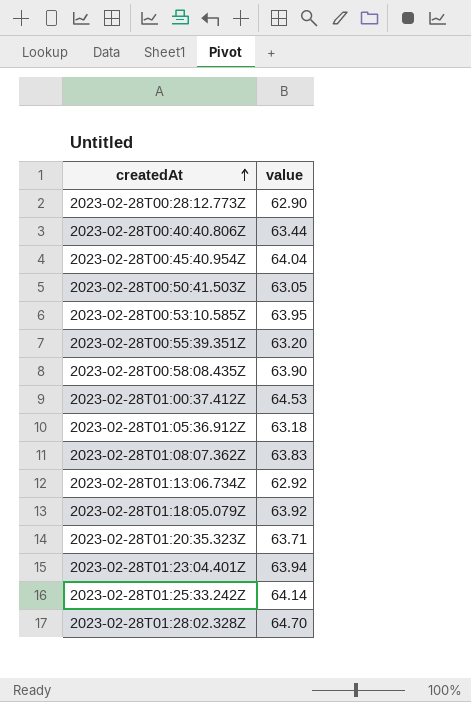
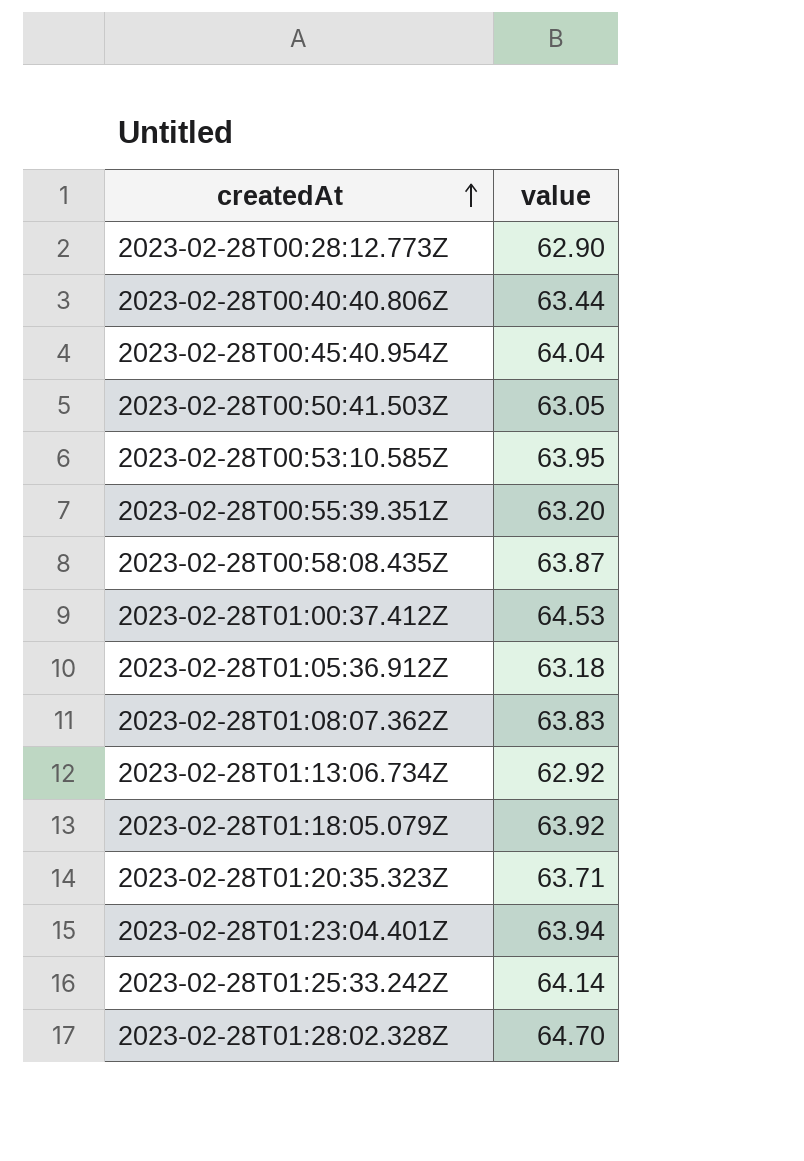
2023-02-28T00:58:08.435Z | value: 63.90 -> 63.87

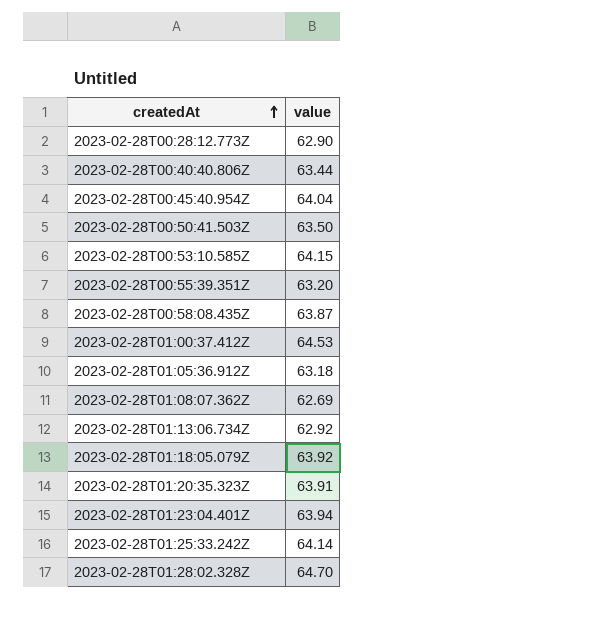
2023-02-28T00:50:41.503Z | value: 63.05 -> 63.50
2023-02-28T00:53:10.585Z | value: 63.95 -> 64.15
2023-02-28T01:08:07.362Z | value: 63.83 -> 62.69
2023-02-28T01:20:35.323Z | value: 63.71 -> 63.91

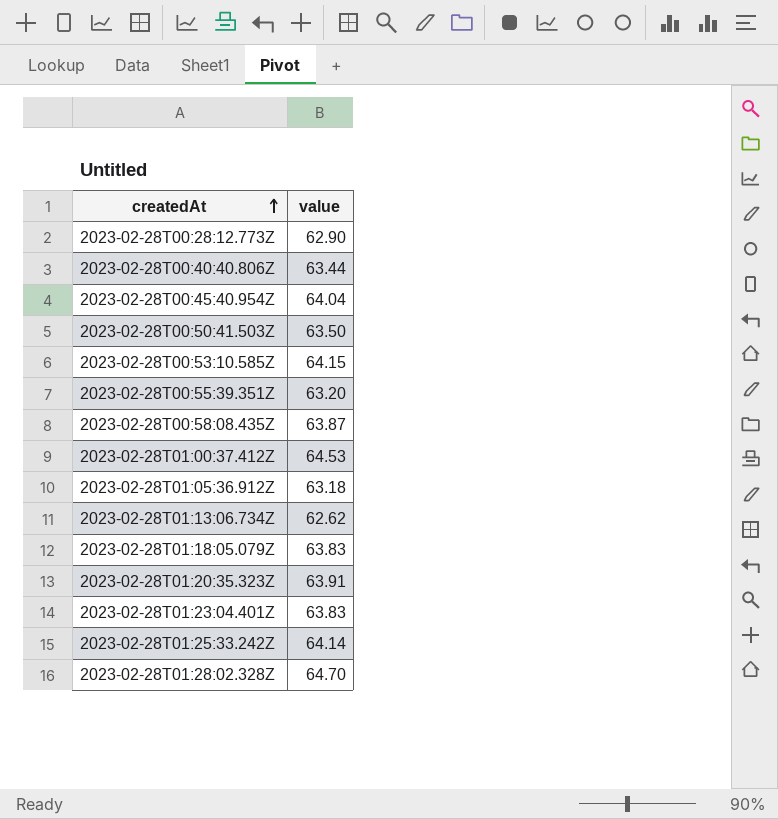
row 2023-02-28T01:08:07.362Z: 62.69 -> none
2023-02-28T01:13:06.734Z | value: 62.92 -> 62.62
2023-02-28T01:18:05.079Z | value: 63.92 -> 63.83
2023-02-28T01:23:04.401Z | value: 63.94 -> 63.83

